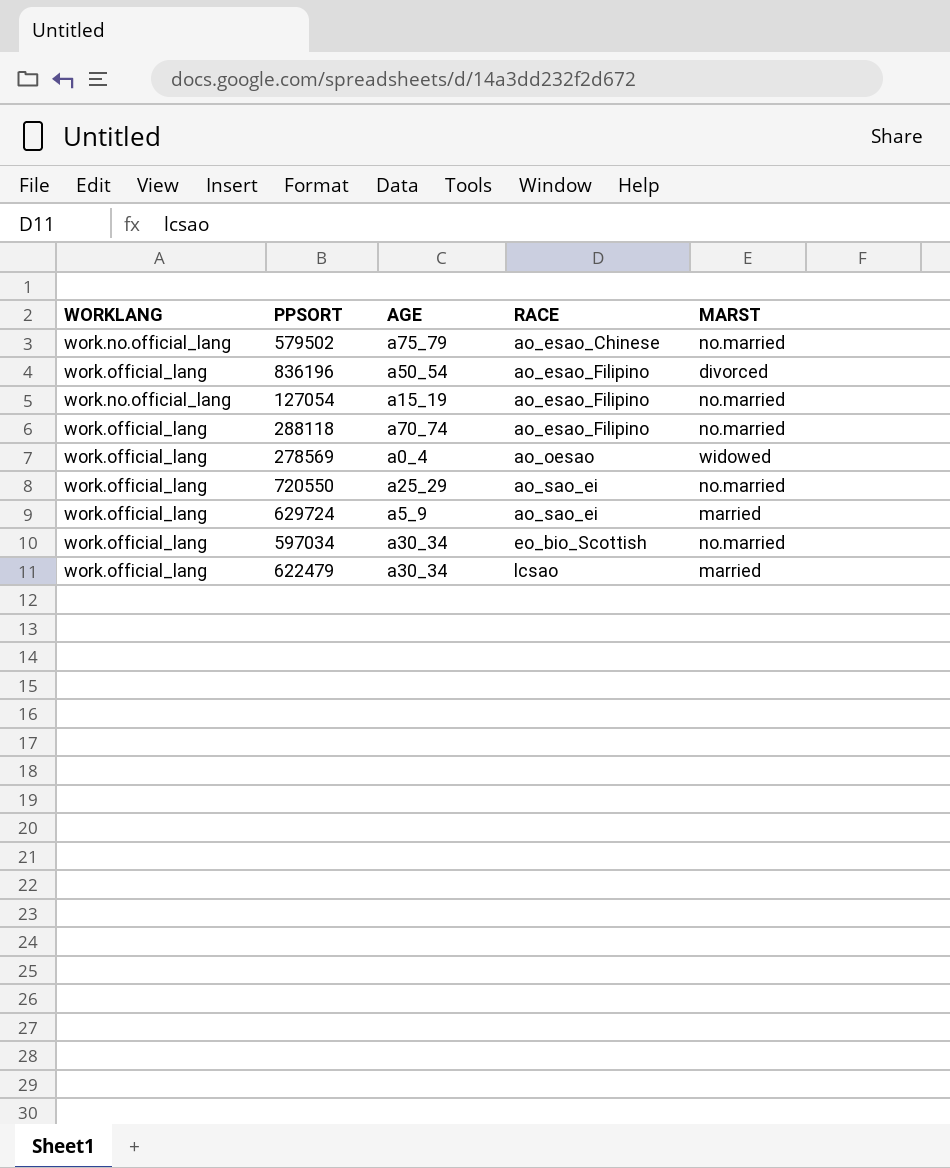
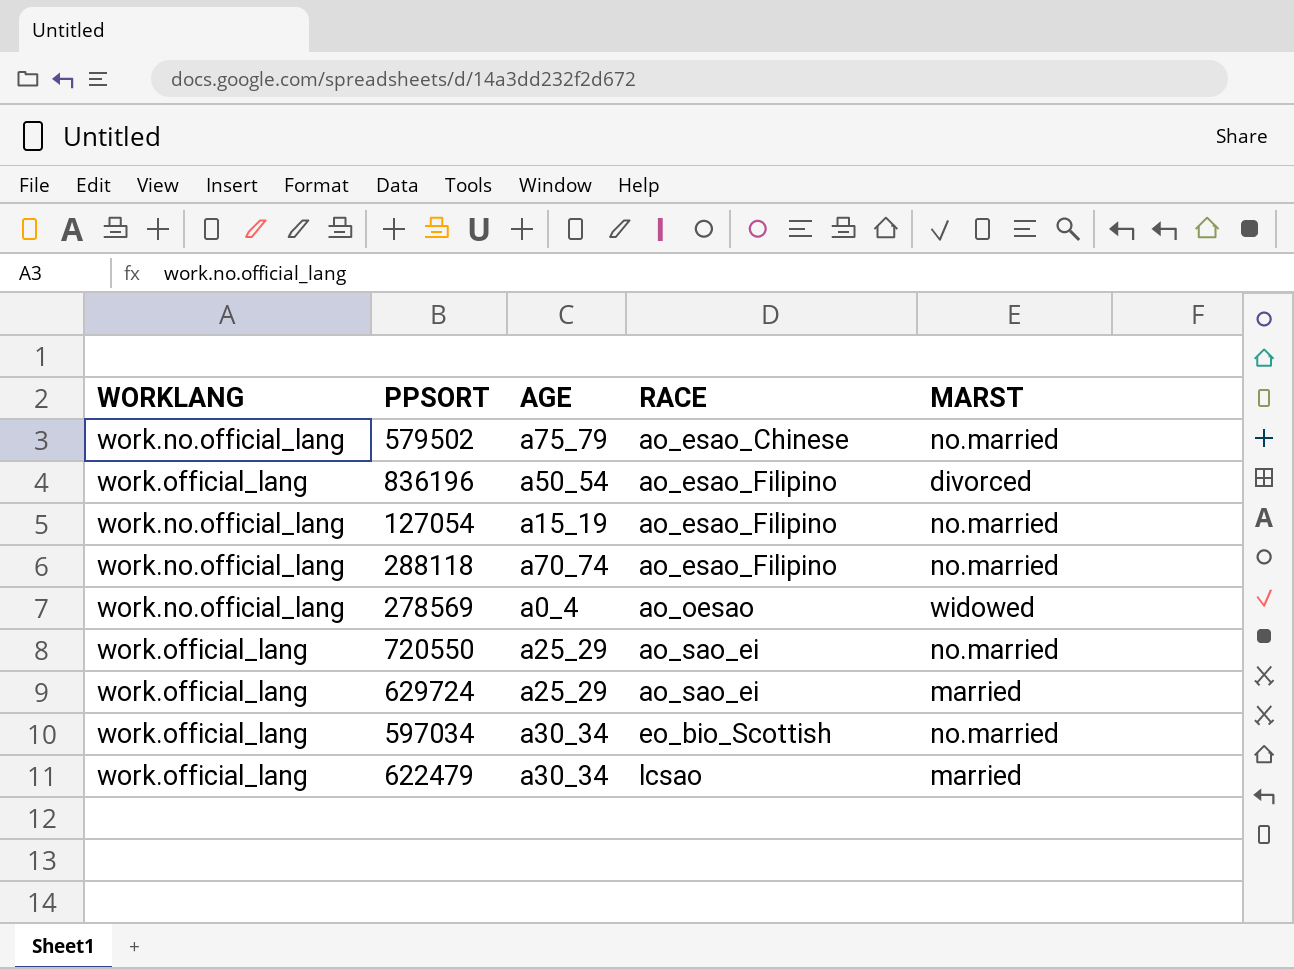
288118 | WORKLANG: work.official_lang -> work.no.official_lang
278569 | WORKLANG: work.official_lang -> work.no.official_lang
629724 | AGE: a5_9 -> a25_29

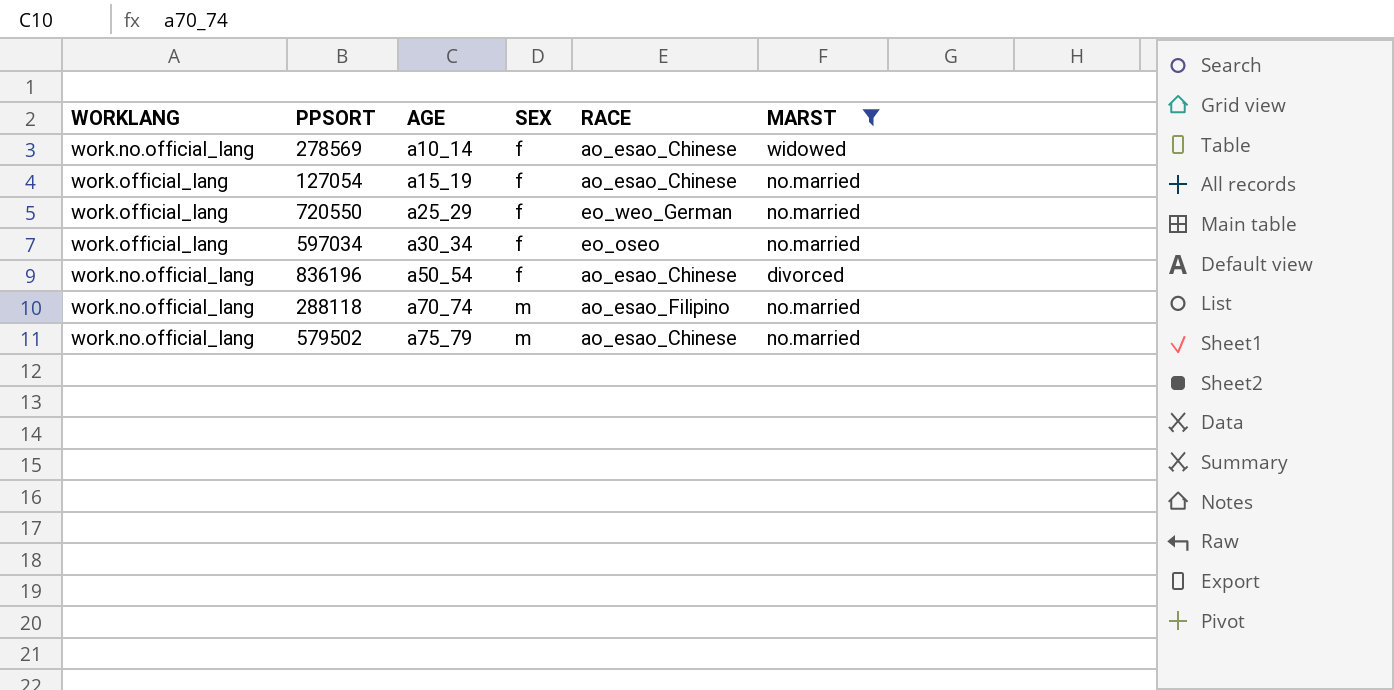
filter: none -> MARST != married
row order: RACE ascending -> AGE ascending
column SEX | position: none -> 4
278569 | AGE: a0_4 -> a10_14
278569 | RACE: ao_oesao -> ao_esao_Chinese
127054 | WORKLANG: work.no.official_lang -> work.official_lang
127054 | RACE: ao_esao_Filipino -> ao_esao_Chinese
720550 | RACE: ao_sao_ei -> eo_weo_German
597034 | RACE: eo_bio_Scottish -> eo_oseo
836196 | WORKLANG: work.official_lang -> work.no.official_lang
836196 | RACE: ao_esao_Filipino -> ao_esao_Chinese

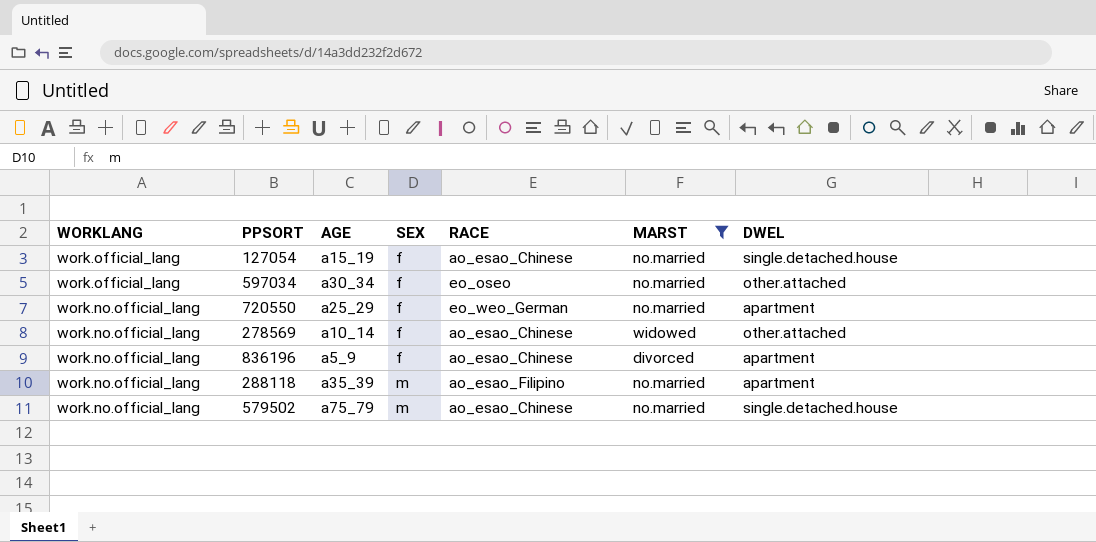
row order: AGE ascending -> WORKLANG descending
column DWEL | position: none -> 7
720550 | WORKLANG: work.official_lang -> work.no.official_lang
836196 | AGE: a50_54 -> a5_9
288118 | AGE: a70_74 -> a35_39

